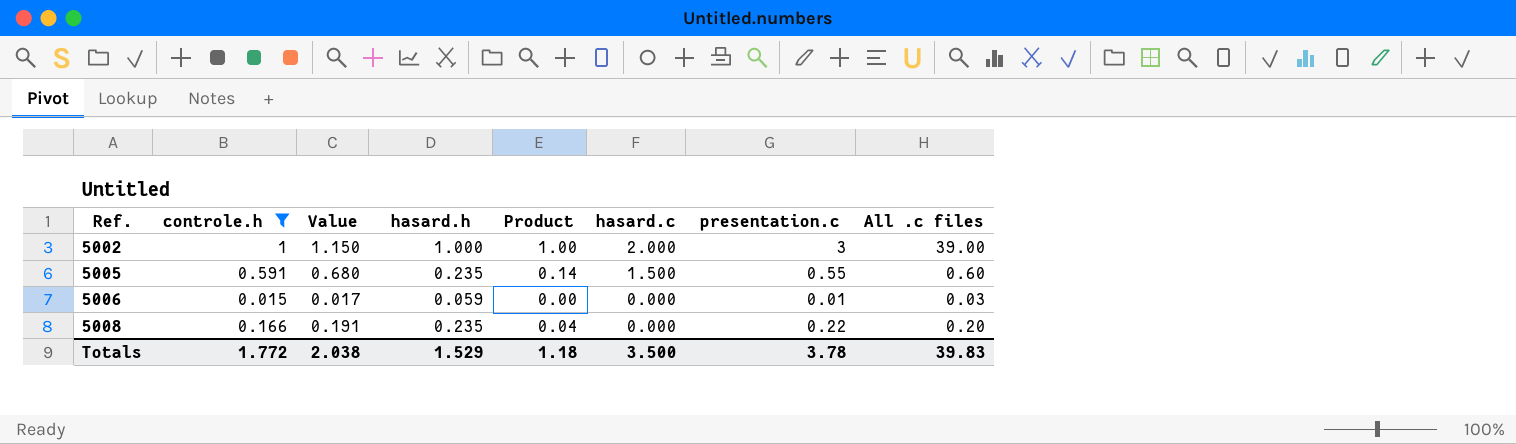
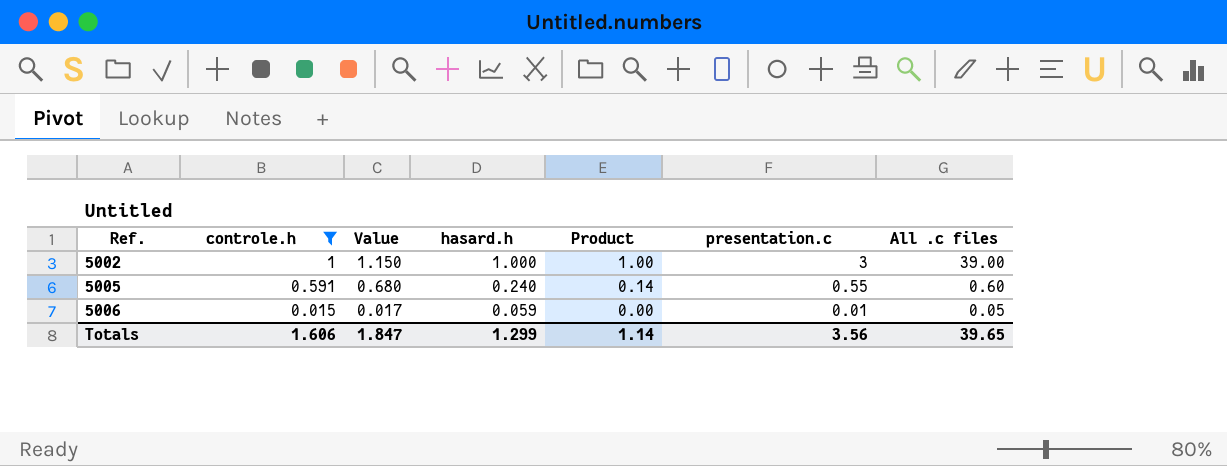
column hasard.c | position: 6 -> none
row 5008: 0.166 | 0.191 | 0.235 | 0.04 | 0.000 | 0.22 | 0.20 -> none
5005 | hasard.h: 0.235 -> 0.240
5006 | All .c files: 0.03 -> 0.05
Totals | controle.h: 1.772 -> 1.606
Totals | Value: 2.038 -> 1.847
Totals | hasard.h: 1.529 -> 1.299
Totals | Product: 1.18 -> 1.14
Totals | presentation.c: 3.78 -> 3.56
Totals | All .c files: 39.83 -> 39.65

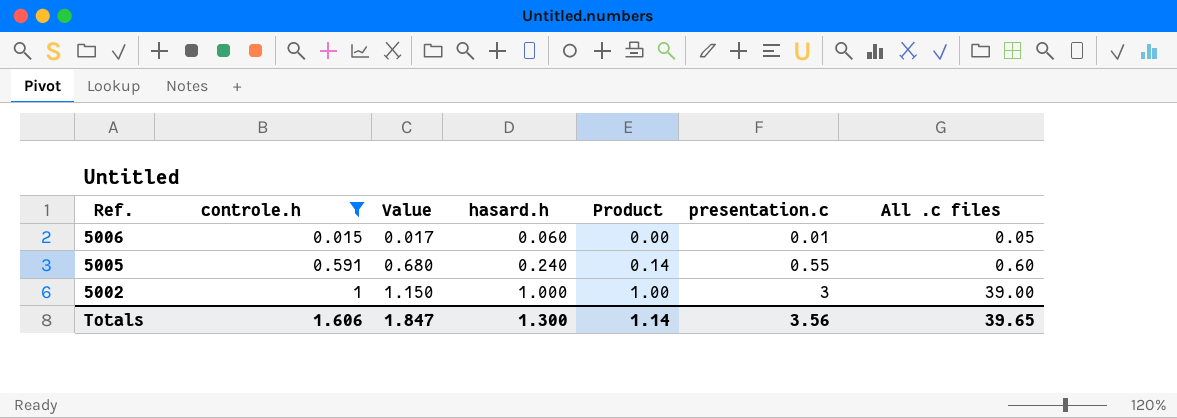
row order: Ref. ascending -> Ref. descending
5006 | hasard.h: 0.059 -> 0.060
Totals | hasard.h: 1.299 -> 1.300

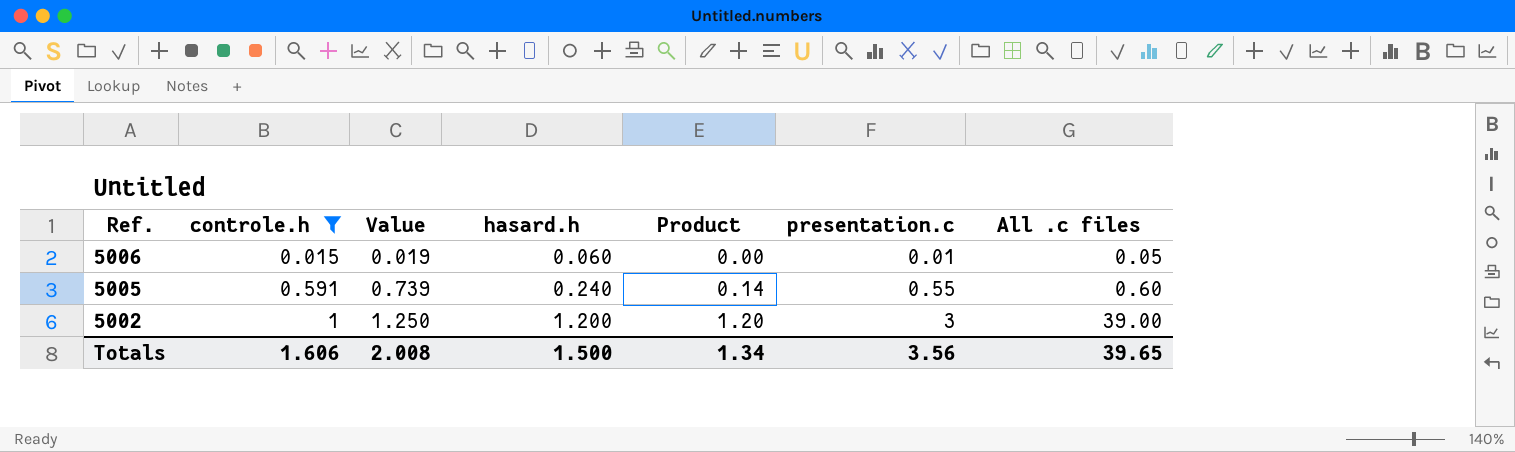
column Value | formula: [controle.h] * 1.15 -> [controle.h] * 1.25
5002 | hasard.h: 1.000 -> 1.200
5002 | Product: 1.00 -> 1.20
Totals | Value: 1.847 -> 2.008
Totals | hasard.h: 1.300 -> 1.500
Totals | Product: 1.14 -> 1.34

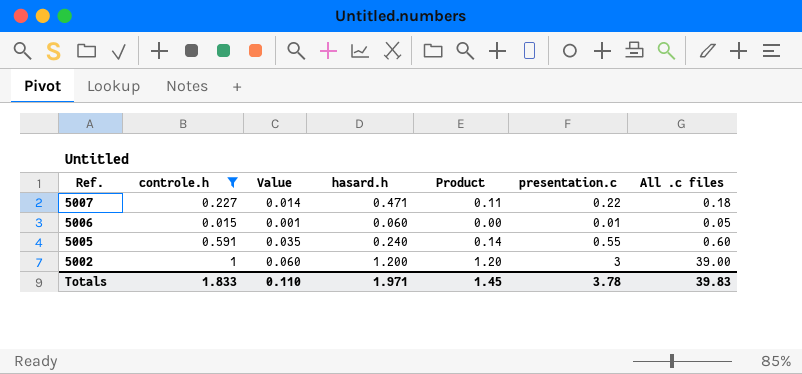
column Value | formula: [controle.h] * 1.25 -> [controle.h] * 0.06
row 5007: none -> 0.227 | 0.014 | 0.471 | 0.11 | 0.22 | 0.18
Totals | controle.h: 1.606 -> 1.833
Totals | Value: 2.008 -> 0.110
Totals | hasard.h: 1.500 -> 1.971
Totals | Product: 1.34 -> 1.45
Totals | presentation.c: 3.56 -> 3.78
Totals | All .c files: 39.65 -> 39.83

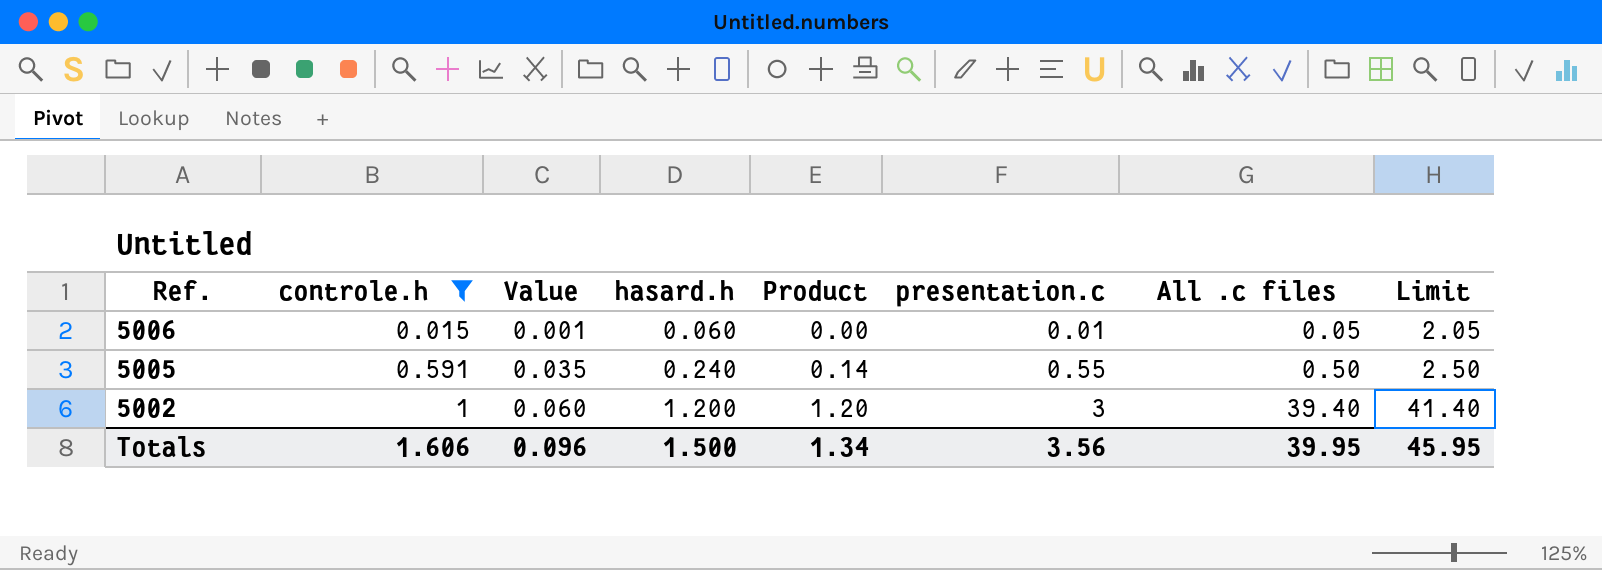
column Limit | formula: none -> [All .c files] + 2
row 5007: 0.227 | 0.014 | 0.471 | 0.11 | 0.22 | 0.18 -> none
5005 | All .c files: 0.60 -> 0.50
5002 | All .c files: 39.00 -> 39.40
Totals | controle.h: 1.833 -> 1.606
Totals | Value: 0.110 -> 0.096
Totals | hasard.h: 1.971 -> 1.500
Totals | Product: 1.45 -> 1.34
Totals | presentation.c: 3.78 -> 3.56
Totals | All .c files: 39.83 -> 39.95

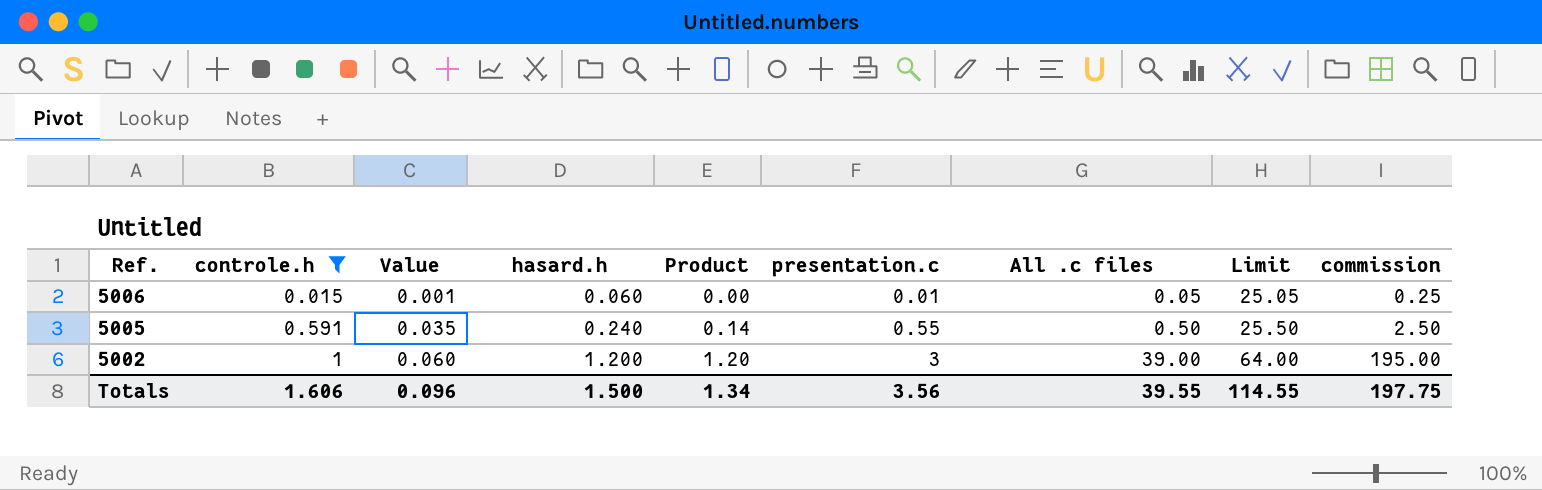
column Limit | formula: [All .c files] + 2 -> [All .c files] + 25
column commission | formula: none -> [All .c files] * 5
5002 | All .c files: 39.40 -> 39.00
Totals | All .c files: 39.95 -> 39.55
Totals | Limit: 45.95 -> 114.55

